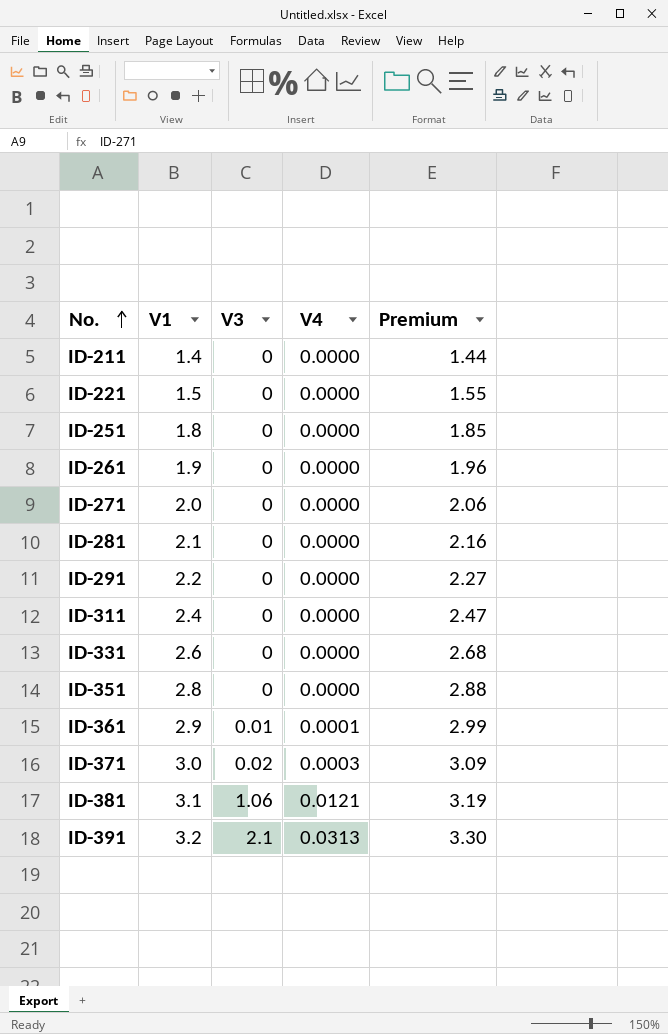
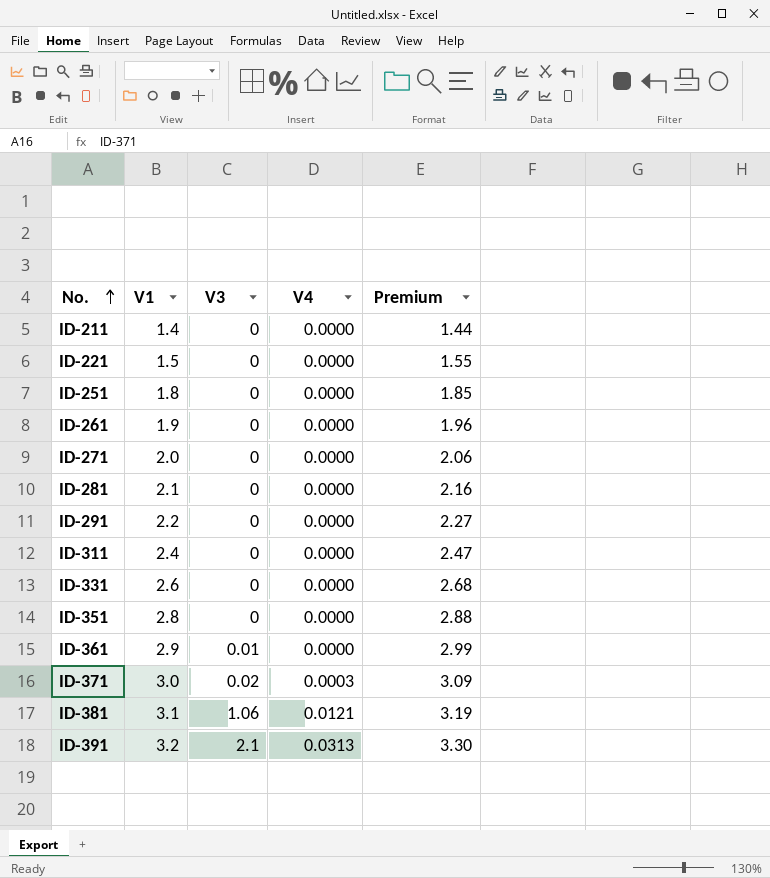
ID-361 | V4: 0.0001 -> 0.0000

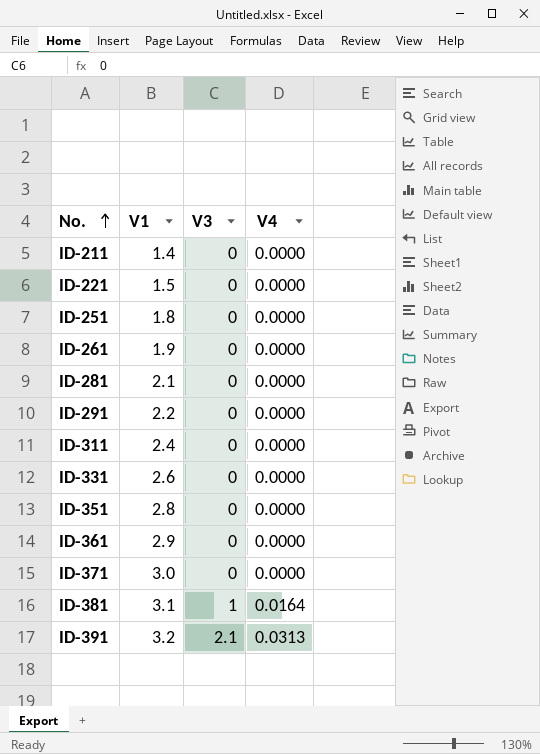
column Premium | formula: [V1] * 1.03 -> none
row ID-271: 2.0 | 0 | 0.0000 | 2.06 -> none
ID-361 | V3: 0.01 -> 0
ID-371 | V3: 0.02 -> 0
ID-371 | V4: 0.0003 -> 0.0000
ID-381 | V3: 1.06 -> 1
ID-381 | V4: 0.0121 -> 0.0164

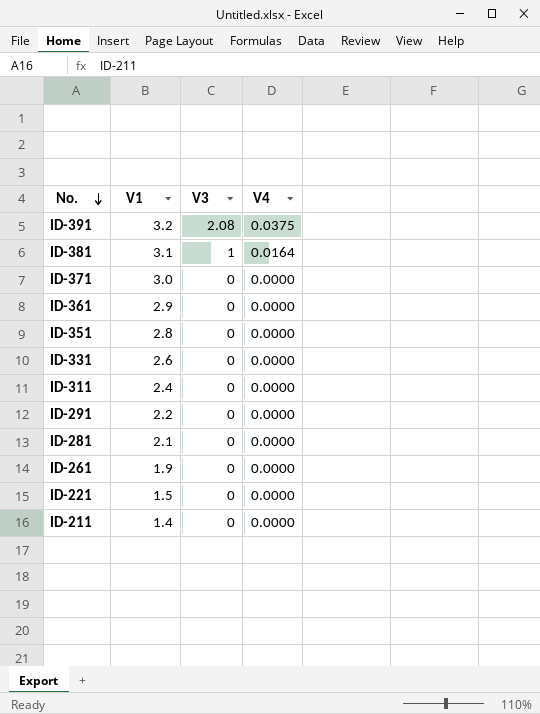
row order: No. ascending -> No. descending
row ID-251: 1.8 | 0 | 0.0000 -> none
ID-391 | V3: 2.1 -> 2.08
ID-391 | V4: 0.0313 -> 0.0375

